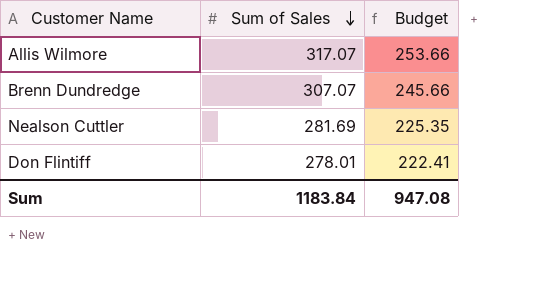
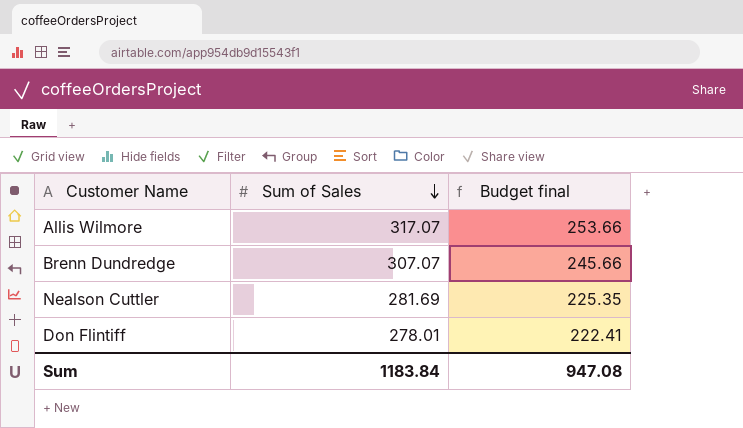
column name: Budget -> Budget final

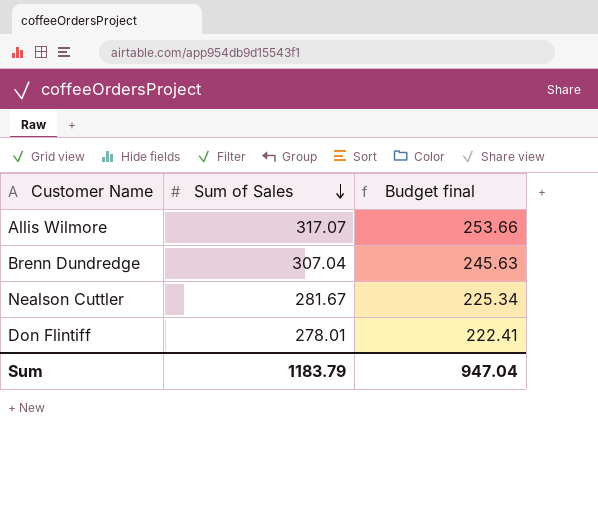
Brenn Dundredge | Sum of Sales: 307.07 -> 307.04
Brenn Dundredge | Budget final: 245.66 -> 245.63
Nealson Cuttler | Sum of Sales: 281.69 -> 281.67
Nealson Cuttler | Budget final: 225.35 -> 225.34
Sum | Sum of Sales: 1183.84 -> 1183.79
Sum | Budget final: 947.08 -> 947.04

